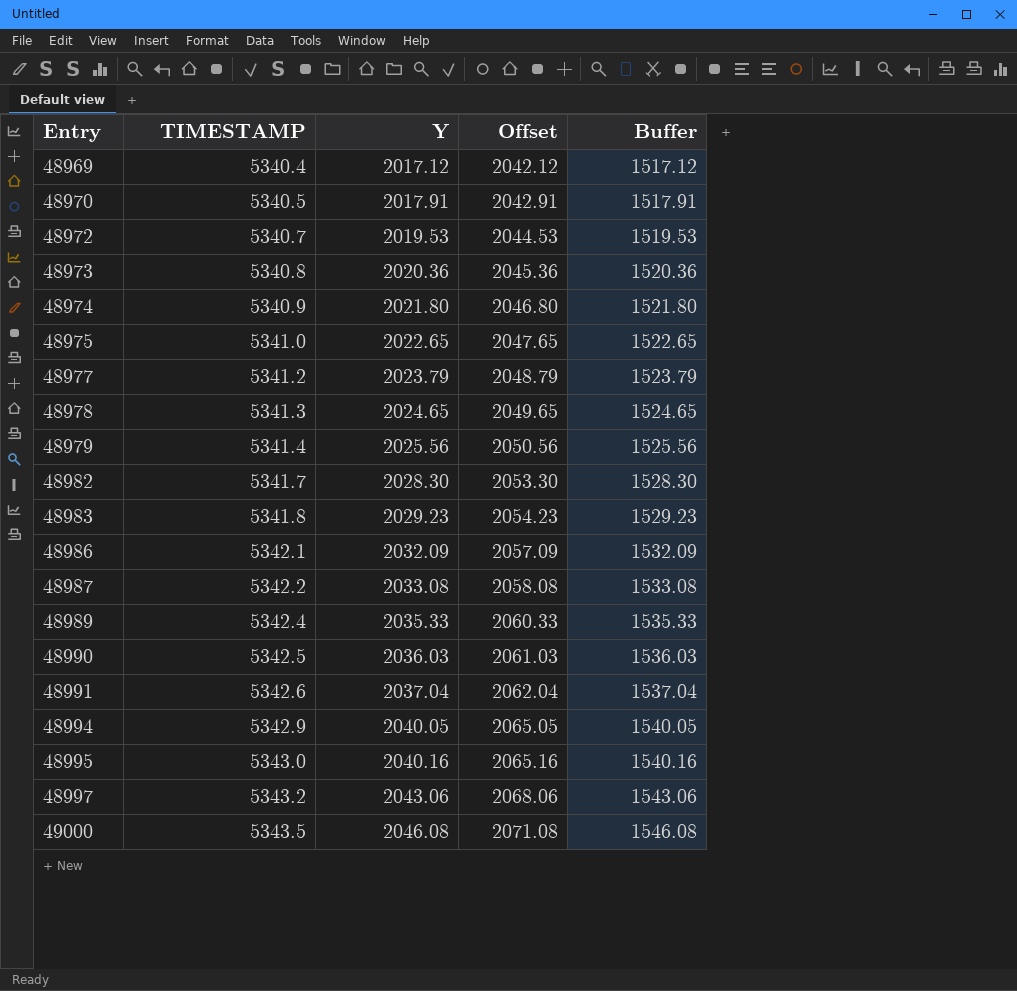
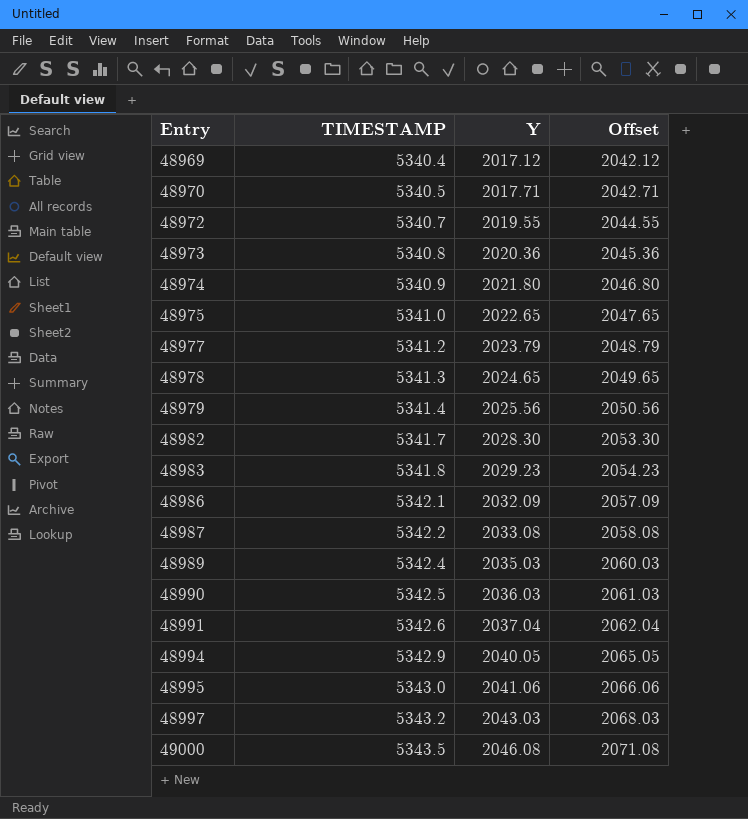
column Buffer | formula: [Y] - 500 -> none
48970 | Y: 2017.91 -> 2017.71
48970 | Offset: 2042.91 -> 2042.71
48972 | Y: 2019.53 -> 2019.55
48972 | Offset: 2044.53 -> 2044.55
48989 | Y: 2035.33 -> 2035.03
48989 | Offset: 2060.33 -> 2060.03
48995 | Y: 2040.16 -> 2041.06
48995 | Offset: 2065.16 -> 2066.06
48997 | Y: 2043.06 -> 2043.03
48997 | Offset: 2068.06 -> 2068.03

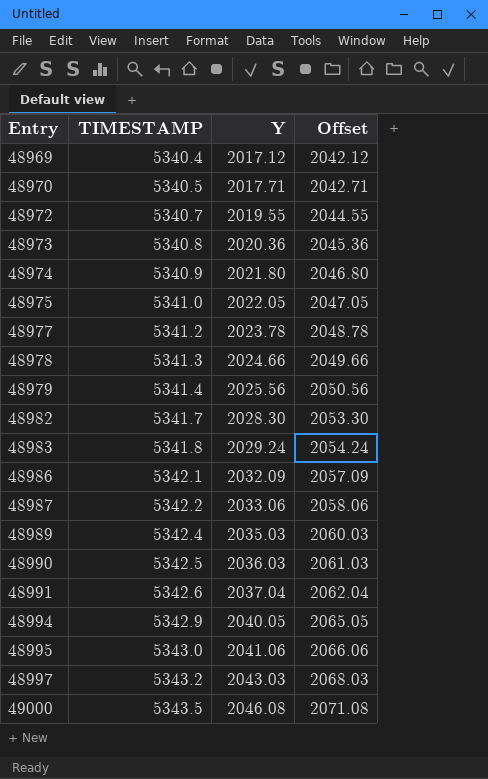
48975 | Y: 2022.65 -> 2022.05
48975 | Offset: 2047.65 -> 2047.05
48977 | Y: 2023.79 -> 2023.78
48977 | Offset: 2048.79 -> 2048.78
48978 | Y: 2024.65 -> 2024.66
48978 | Offset: 2049.65 -> 2049.66
48983 | Y: 2029.23 -> 2029.24
48983 | Offset: 2054.23 -> 2054.24
48987 | Y: 2033.08 -> 2033.06
48987 | Offset: 2058.08 -> 2058.06

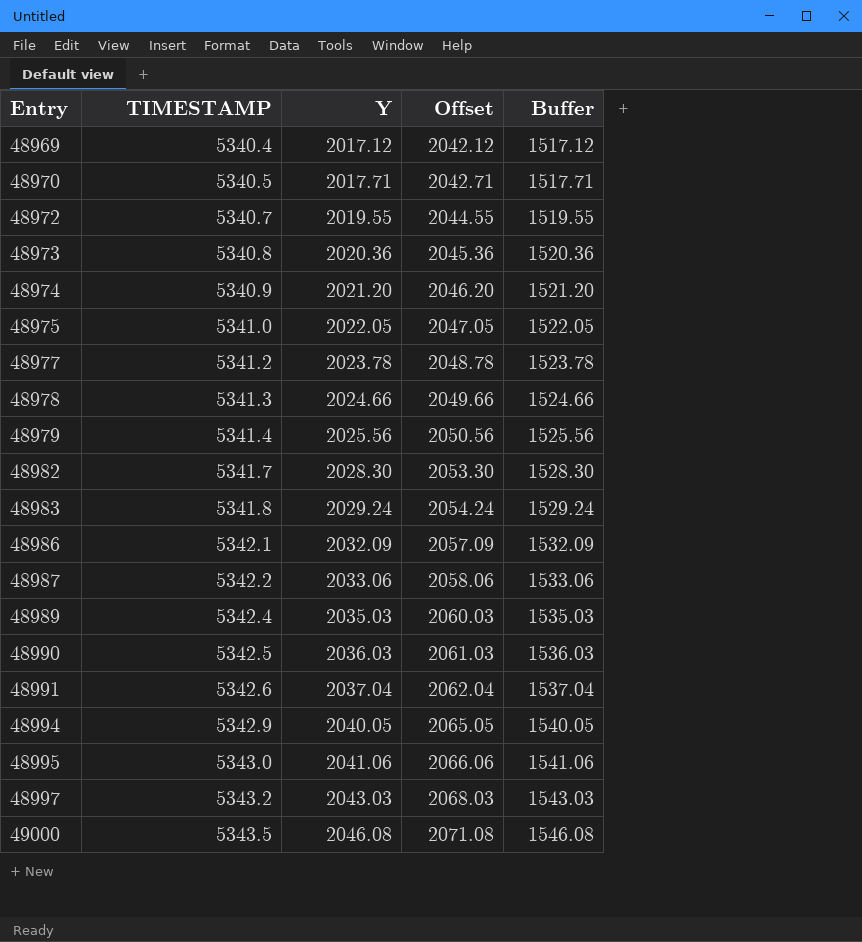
column Buffer | formula: none -> [Y] - 500
48974 | Y: 2021.80 -> 2021.20
48974 | Offset: 2046.80 -> 2046.20

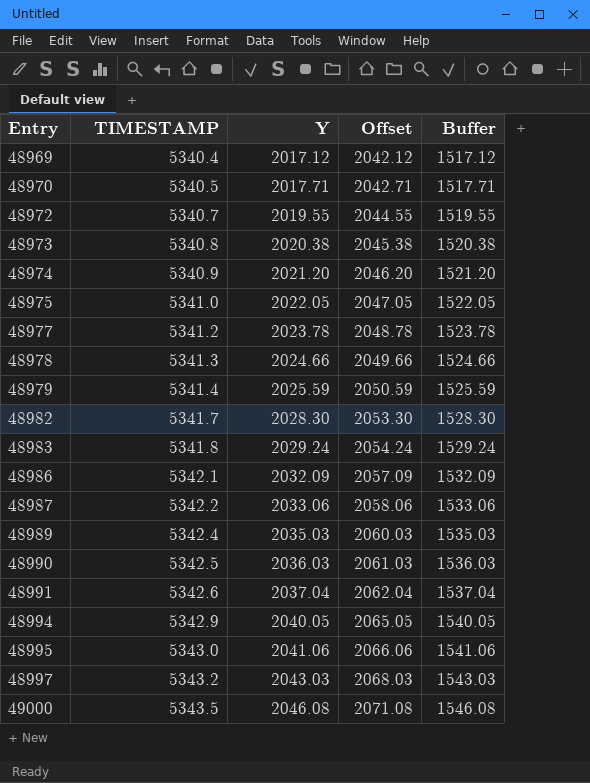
48973 | Y: 2020.36 -> 2020.38
48973 | Offset: 2045.36 -> 2045.38
48973 | Buffer: 1520.36 -> 1520.38
48979 | Y: 2025.56 -> 2025.59
48979 | Offset: 2050.56 -> 2050.59
48979 | Buffer: 1525.56 -> 1525.59

